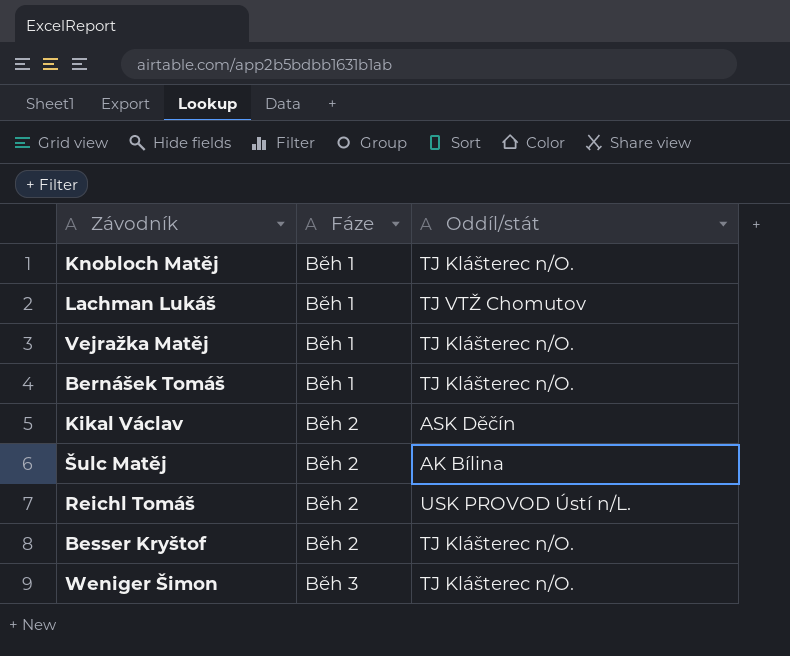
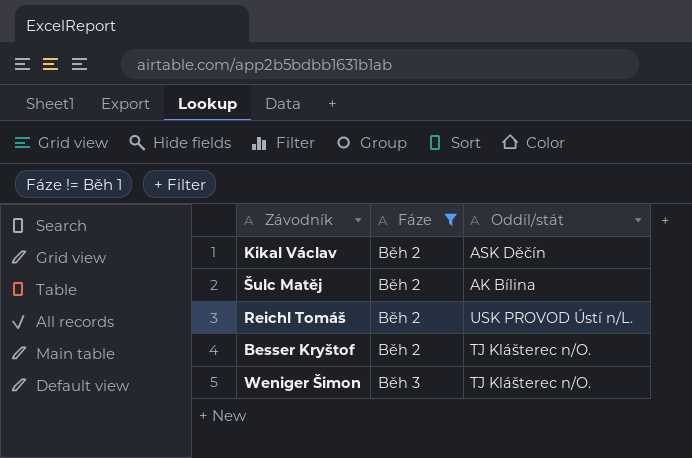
filter: none -> Fáze != Běh 1

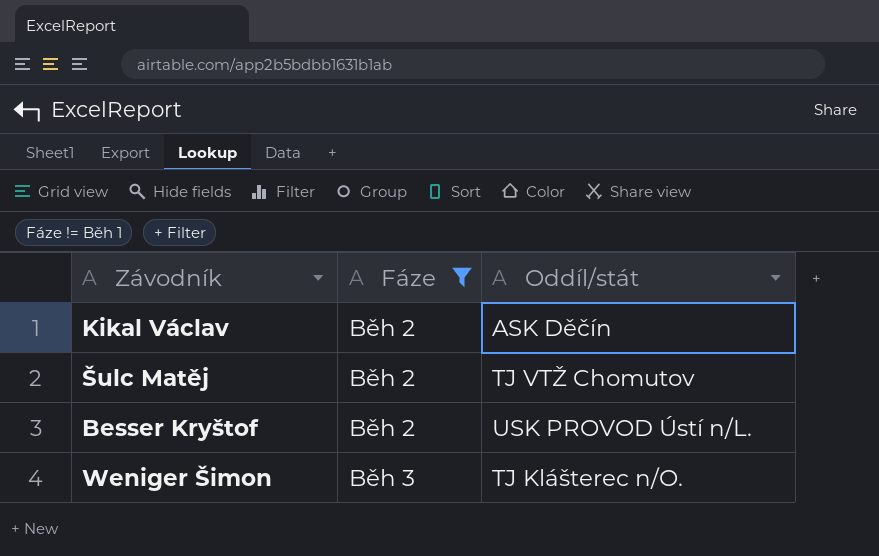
row Reichl Tomáš: Běh 2 | USK PROVOD Ústí n/L. -> none
Šulc Matěj | Oddíl/stát: AK Bílina -> TJ VTŽ Chomutov
Besser Kryštof | Oddíl/stát: TJ Klášterec n/O. -> USK PROVOD Ústí n/L.

